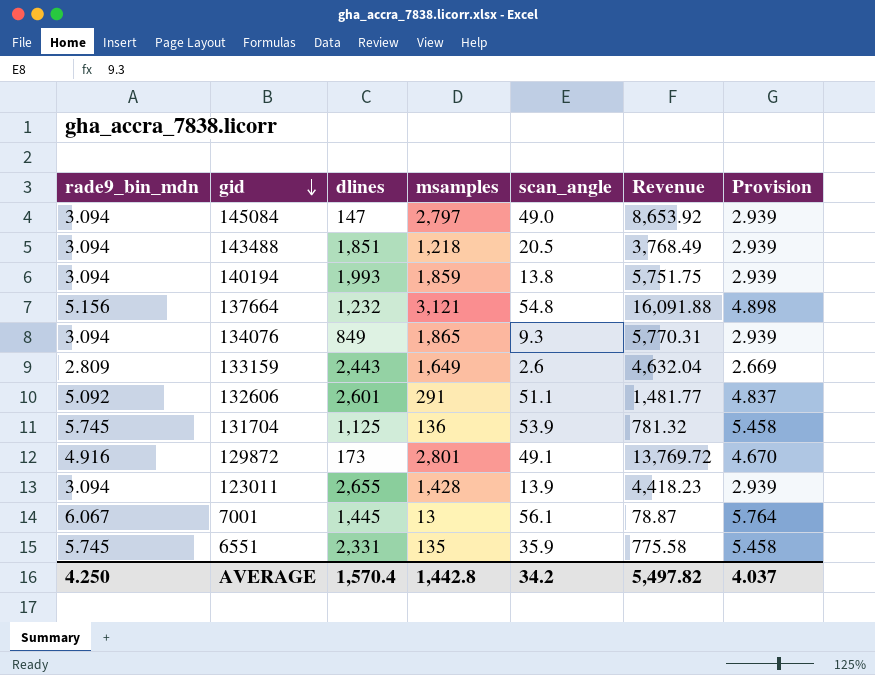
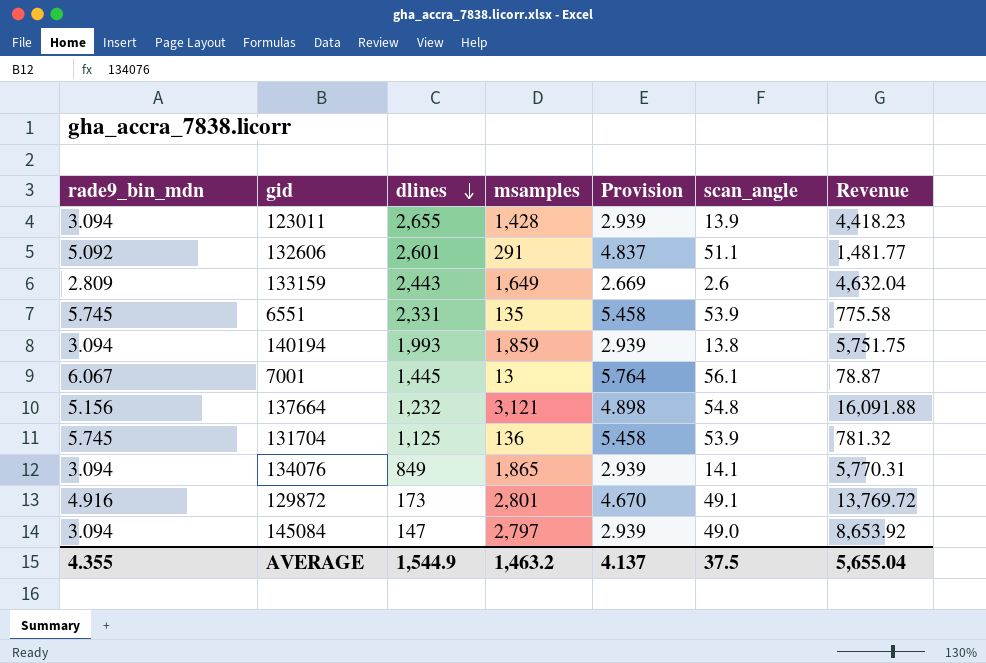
row order: gid descending -> dlines descending
column Provision | position: 7 -> 5
row 143488: 3.094 | 1,851 | 1,218 | 20.5 | 3,768.49 | 2.939 -> none
6551 | scan_angle: 35.9 -> 53.9
134076 | scan_angle: 9.3 -> 14.1
AVERAGE | rade9_bin_mdn: 4.250 -> 4.355
AVERAGE | dlines: 1,570.4 -> 1,544.9
AVERAGE | msamples: 1,442.8 -> 1,463.2
AVERAGE | Provision: 4.037 -> 4.137
AVERAGE | scan_angle: 34.2 -> 37.5
AVERAGE | Revenue: 5,497.82 -> 5,655.04

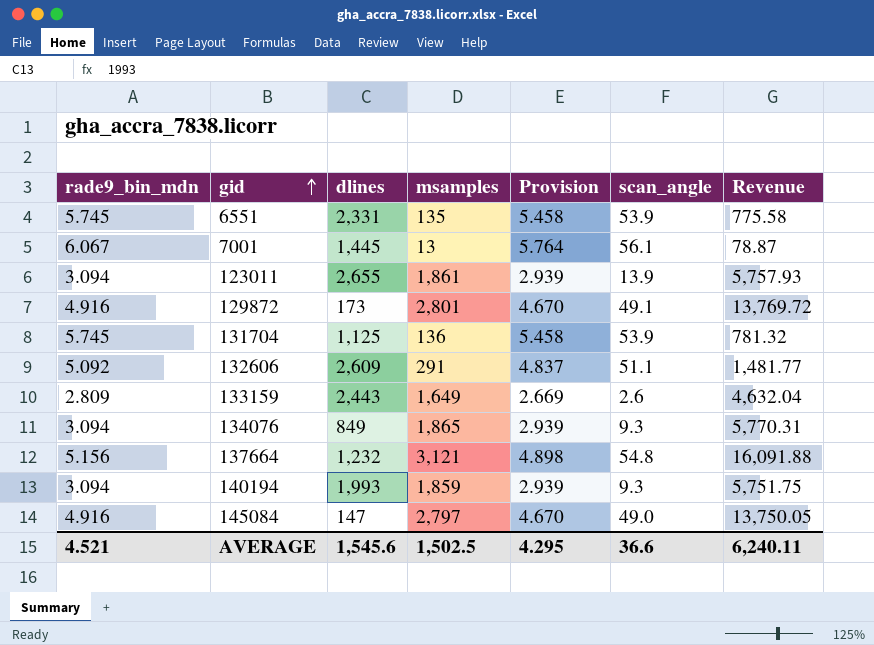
row order: dlines descending -> gid ascending
123011 | msamples: 1,428 -> 1,861
123011 | Revenue: 4,418.23 -> 5,757.93
132606 | dlines: 2,601 -> 2,609
134076 | scan_angle: 14.1 -> 9.3
140194 | scan_angle: 13.8 -> 9.3
145084 | rade9_bin_mdn: 3.094 -> 4.916
145084 | Provision: 2.939 -> 4.670
145084 | Revenue: 8,653.92 -> 13,750.05
AVERAGE | rade9_bin_mdn: 4.355 -> 4.521
AVERAGE | dlines: 1,544.9 -> 1,545.6
AVERAGE | msamples: 1,463.2 -> 1,502.5
AVERAGE | Provision: 4.137 -> 4.295
AVERAGE | scan_angle: 37.5 -> 36.6
AVERAGE | Revenue: 5,655.04 -> 6,240.11

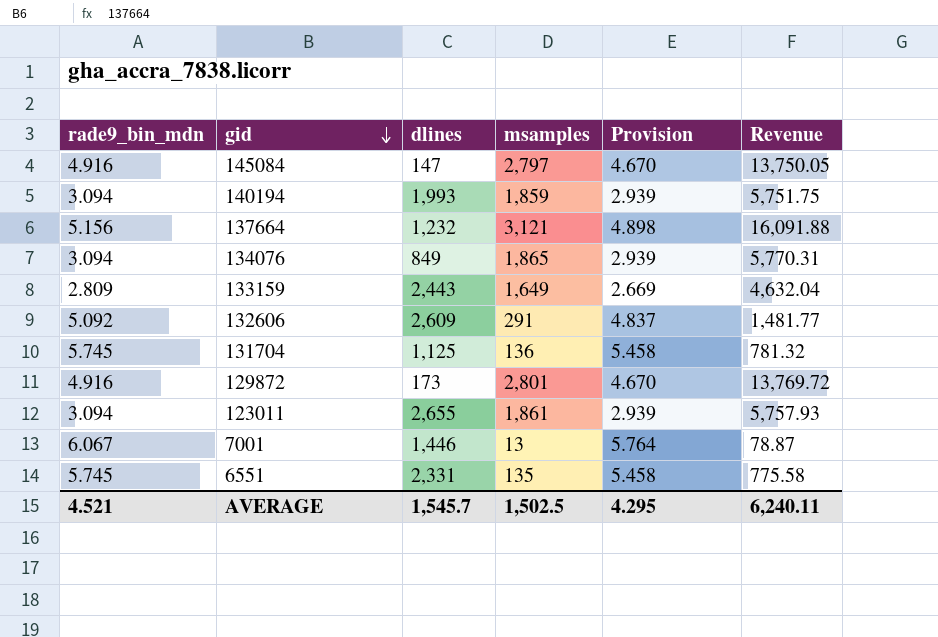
row order: gid ascending -> gid descending
column scan_angle | position: 6 -> none
7001 | dlines: 1,445 -> 1,446
AVERAGE | dlines: 1,545.6 -> 1,545.7

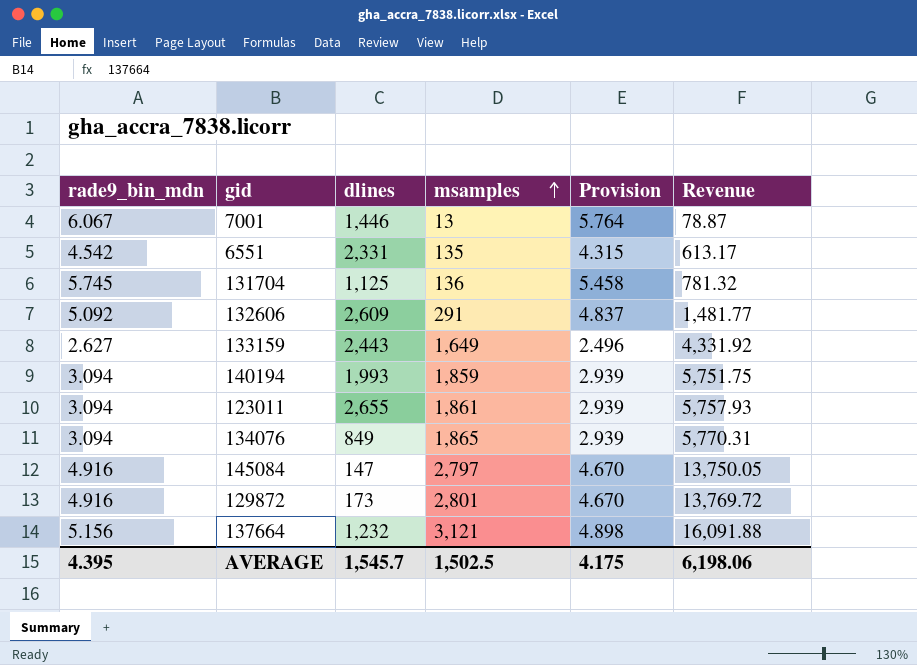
row order: gid descending -> msamples ascending
6551 | rade9_bin_mdn: 5.745 -> 4.542
6551 | Provision: 5.458 -> 4.315
6551 | Revenue: 775.58 -> 613.17
133159 | rade9_bin_mdn: 2.809 -> 2.627
133159 | Provision: 2.669 -> 2.496
133159 | Revenue: 4,632.04 -> 4,331.92
AVERAGE | rade9_bin_mdn: 4.521 -> 4.395
AVERAGE | Provision: 4.295 -> 4.175
AVERAGE | Revenue: 6,240.11 -> 6,198.06

